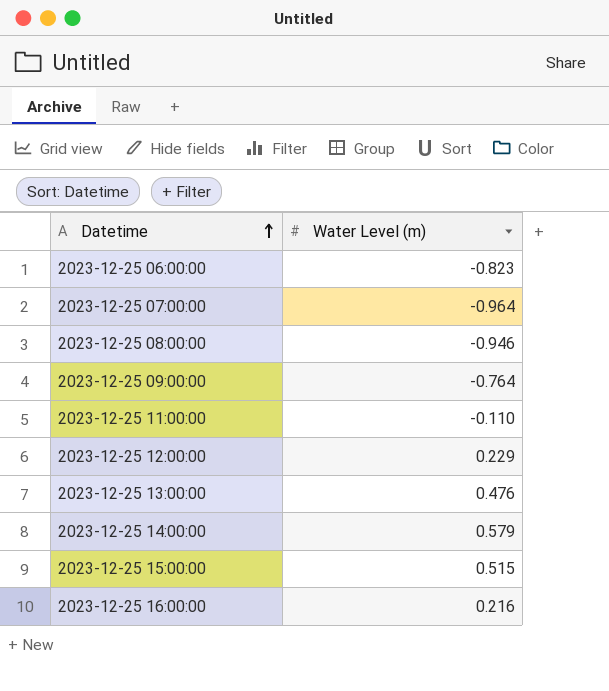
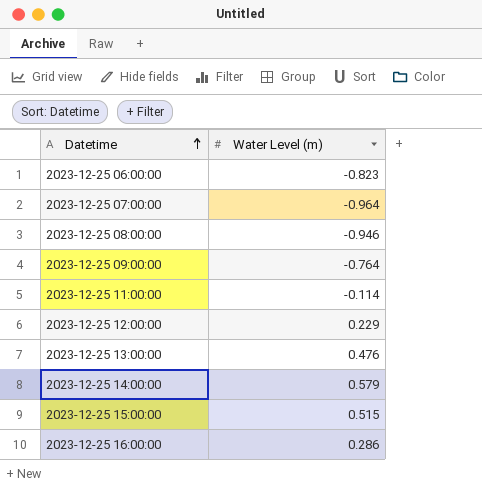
2023-12-25 11:00:00 | Water Level (m): -0.110 -> -0.114
2023-12-25 16:00:00 | Water Level (m): 0.216 -> 0.286

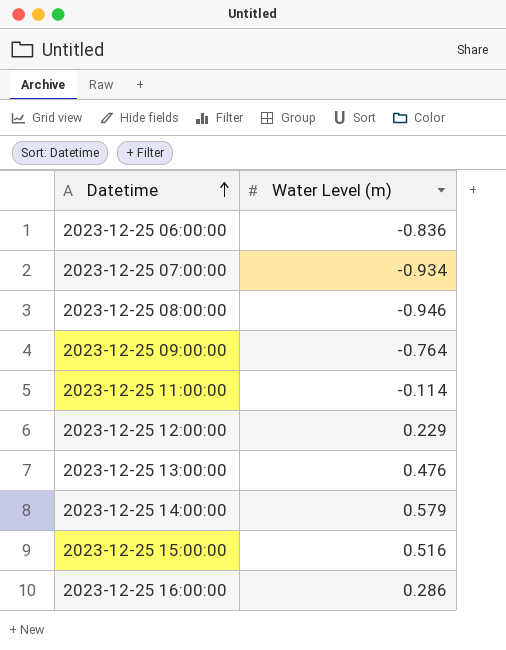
2023-12-25 06:00:00 | Water Level (m): -0.823 -> -0.836
2023-12-25 07:00:00 | Water Level (m): -0.964 -> -0.934
2023-12-25 15:00:00 | Water Level (m): 0.515 -> 0.516

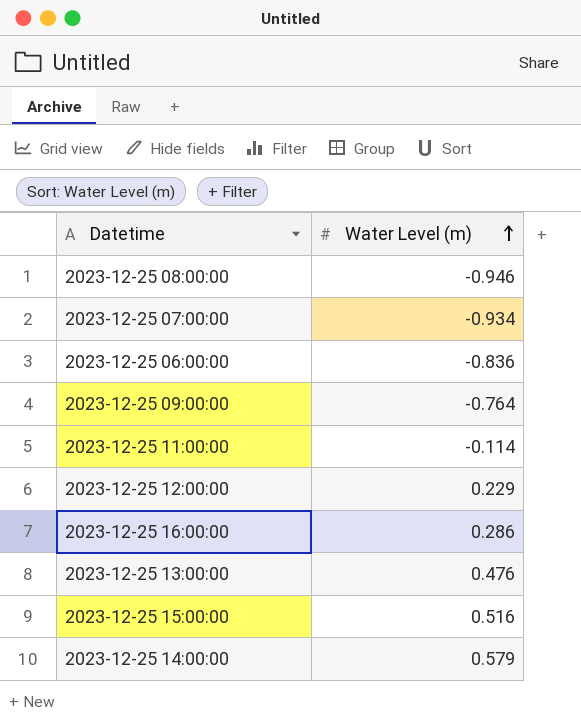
row order: Datetime ascending -> Water Level (m) ascending

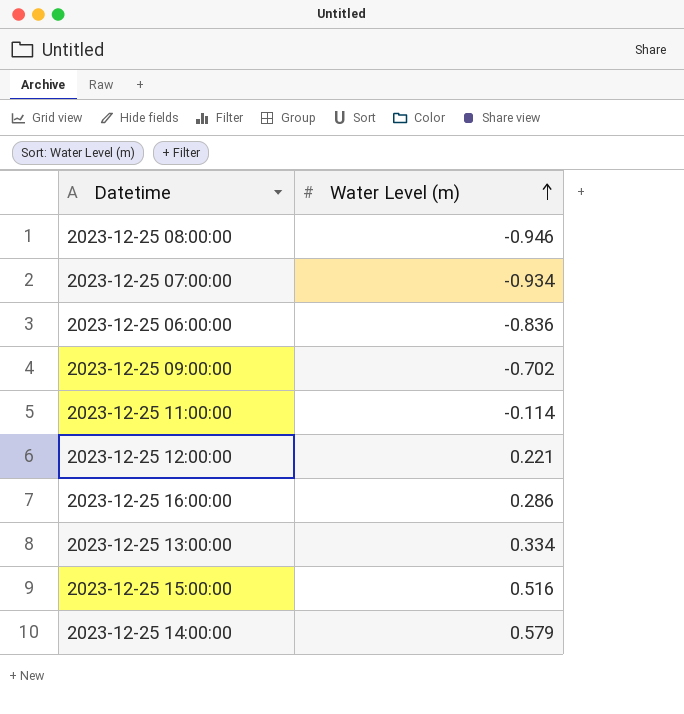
2023-12-25 09:00:00 | Water Level (m): -0.764 -> -0.702
2023-12-25 12:00:00 | Water Level (m): 0.229 -> 0.221
2023-12-25 13:00:00 | Water Level (m): 0.476 -> 0.334

